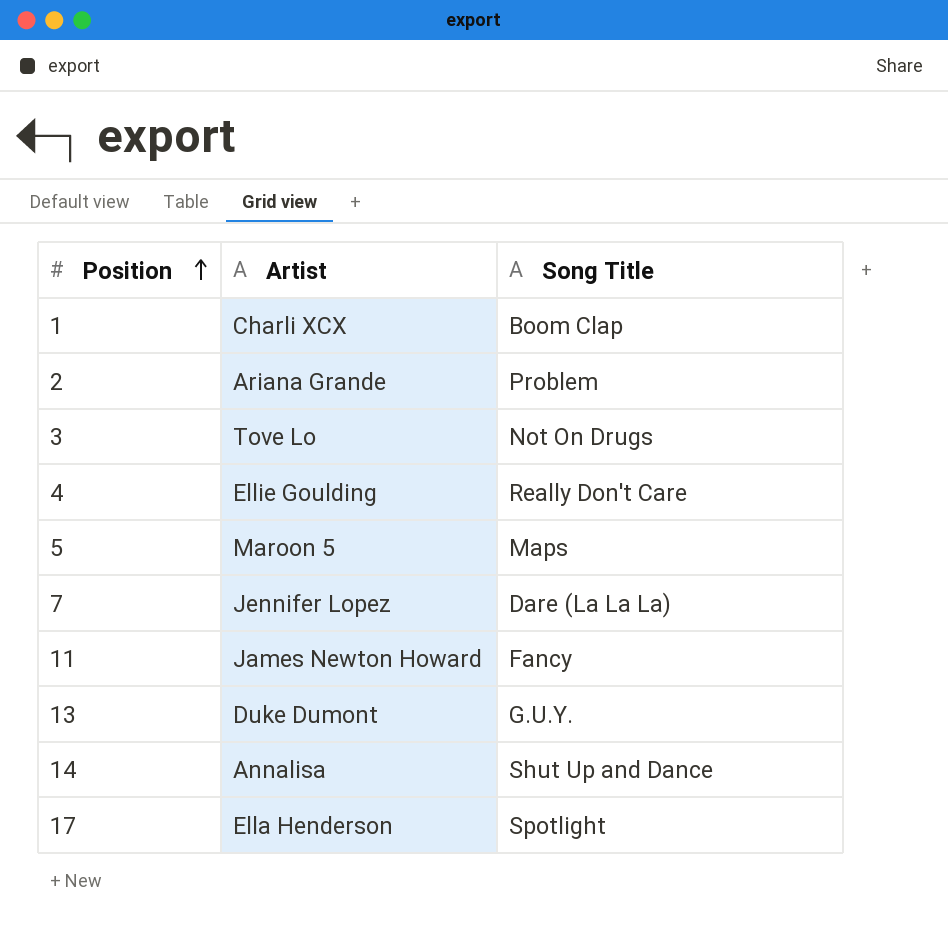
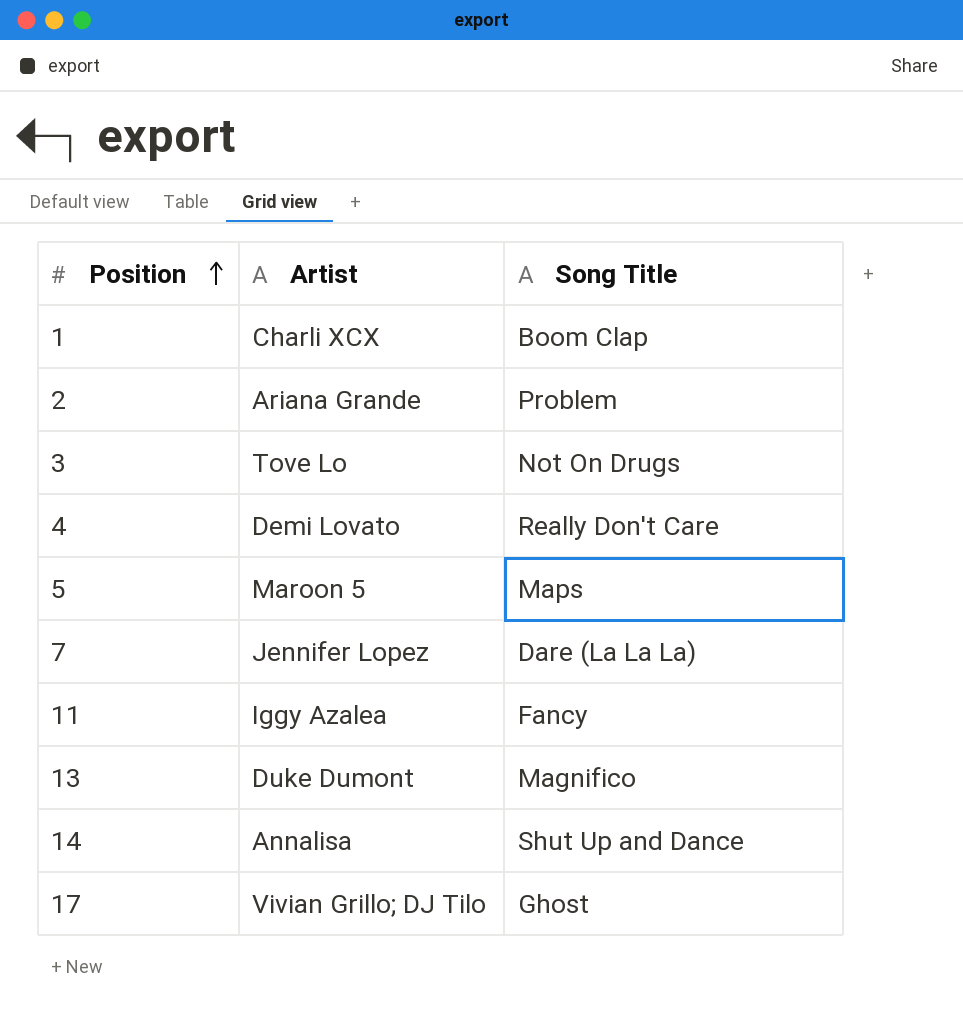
4 | Artist: Ellie Goulding -> Demi Lovato
11 | Artist: James Newton Howard -> Iggy Azalea
13 | Song Title: G.U.Y. -> Magnifico
17 | Artist: Ella Henderson -> Vivian Grillo; DJ Tilo
17 | Song Title: Spotlight -> Ghost

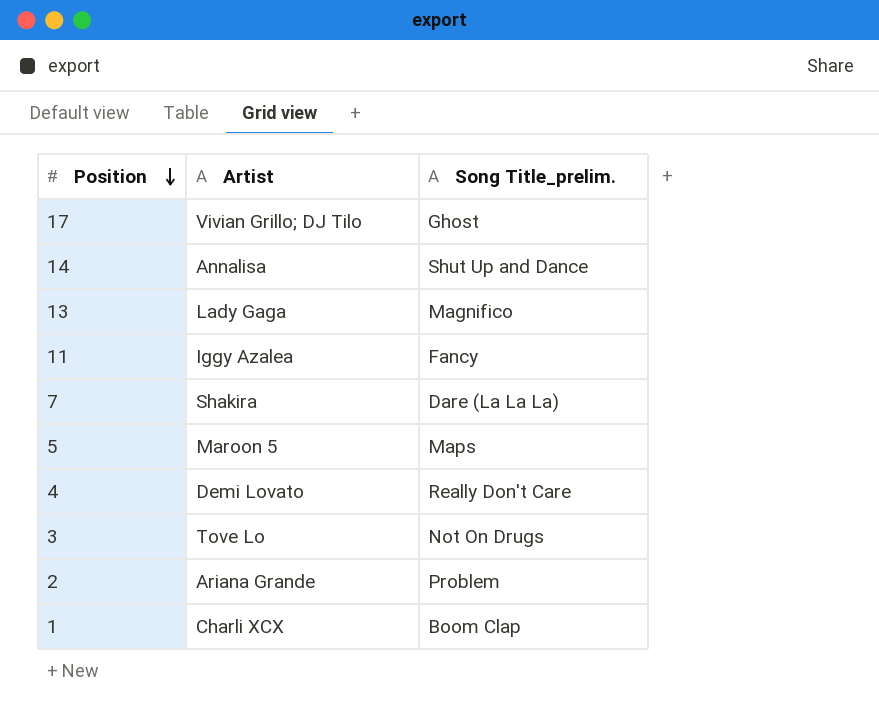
row order: Position ascending -> Position descending
column name: Song Title -> Song Title_prelim.
13 | Artist: Duke Dumont -> Lady Gaga
7 | Artist: Jennifer Lopez -> Shakira

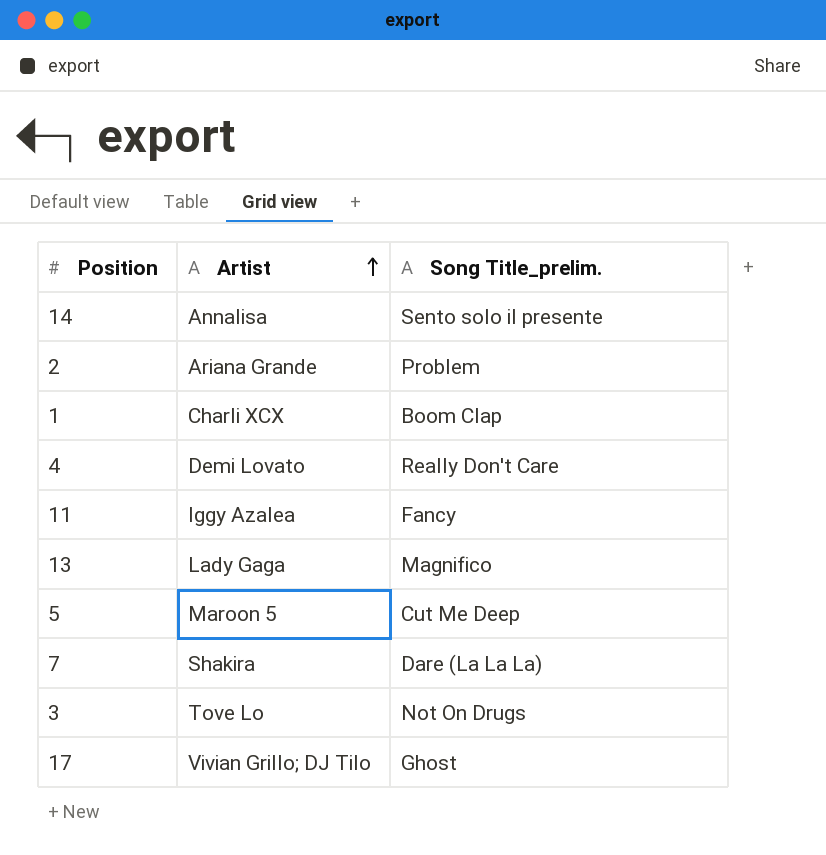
row order: Position descending -> Artist ascending
14 | Song Title_prelim.: Shut Up and Dance -> Sento solo il presente
5 | Song Title_prelim.: Maps -> Cut Me Deep

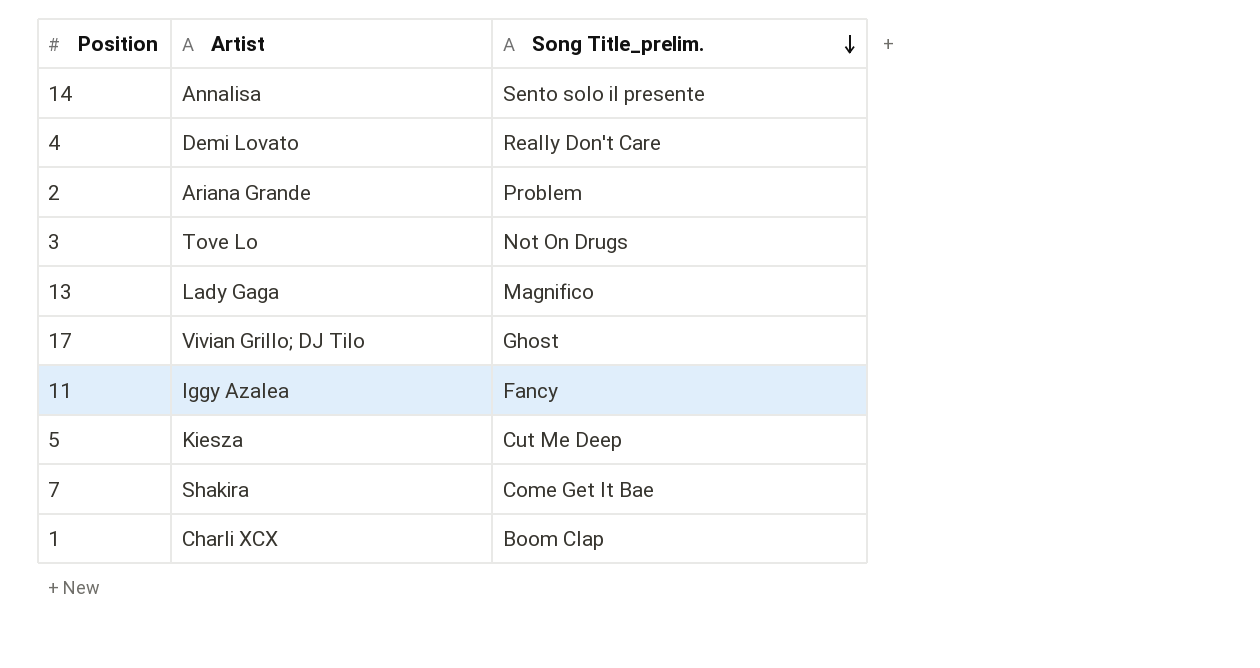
row order: Artist ascending -> Song Title_prelim. descending
5 | Artist: Maroon 5 -> Kiesza
7 | Song Title_prelim.: Dare (La La La) -> Come Get It Bae

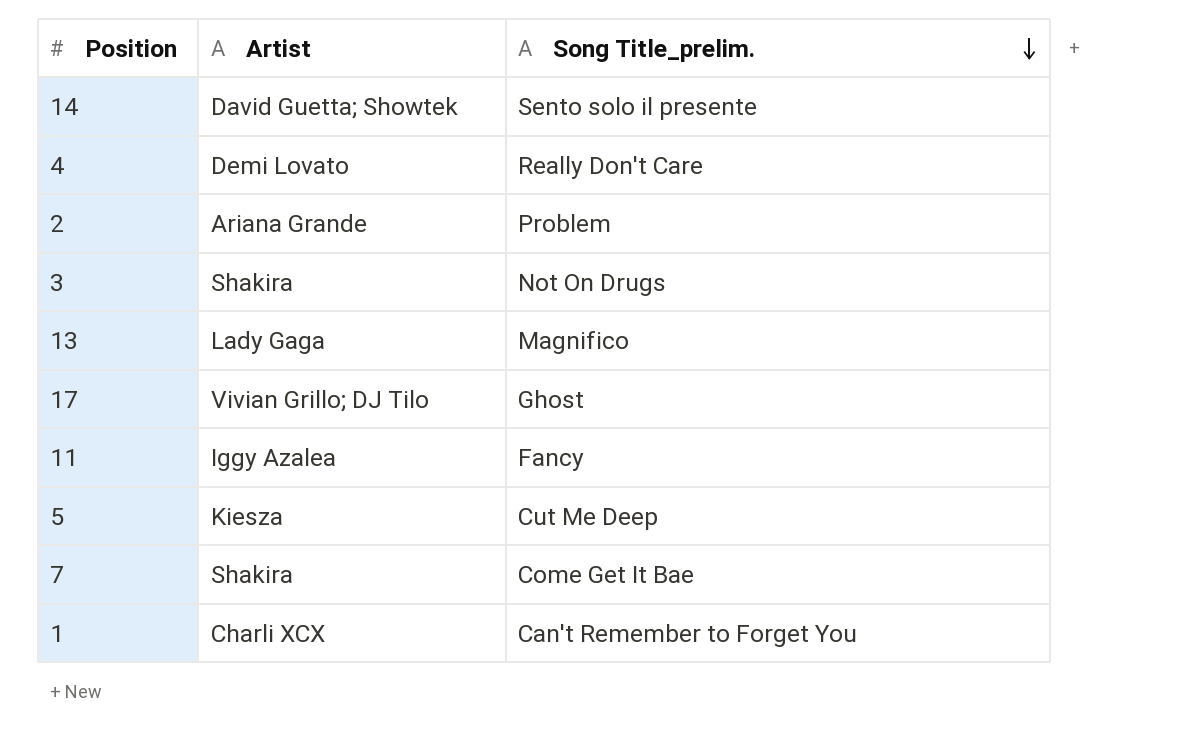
14 | Artist: Annalisa -> David Guetta; Showtek
3 | Artist: Tove Lo -> Shakira
1 | Song Title_prelim.: Boom Clap -> Can't Remember to Forget You

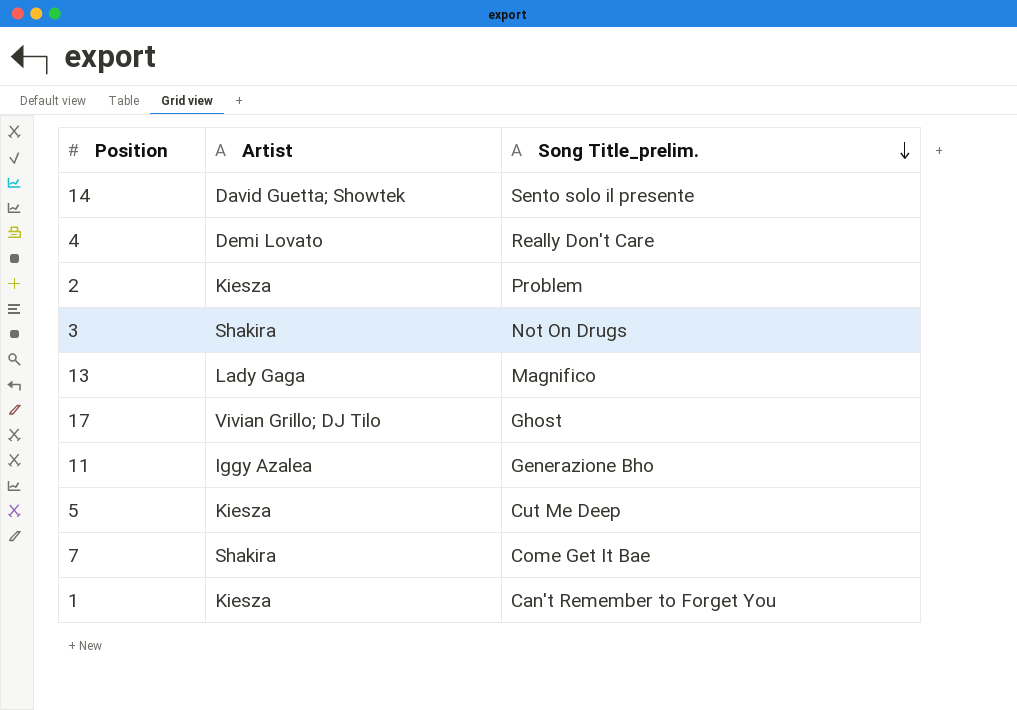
2 | Artist: Ariana Grande -> Kiesza
11 | Song Title_prelim.: Fancy -> Generazione Bho
1 | Artist: Charli XCX -> Kiesza

